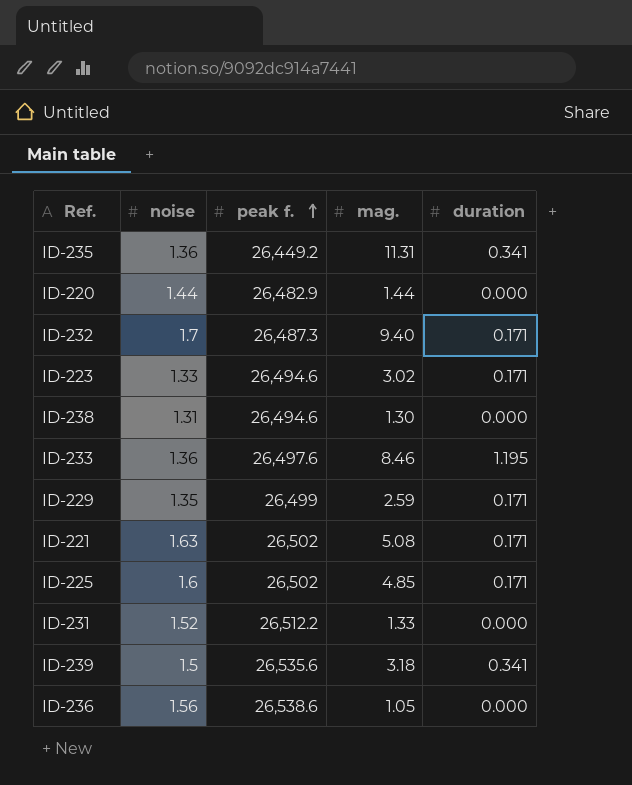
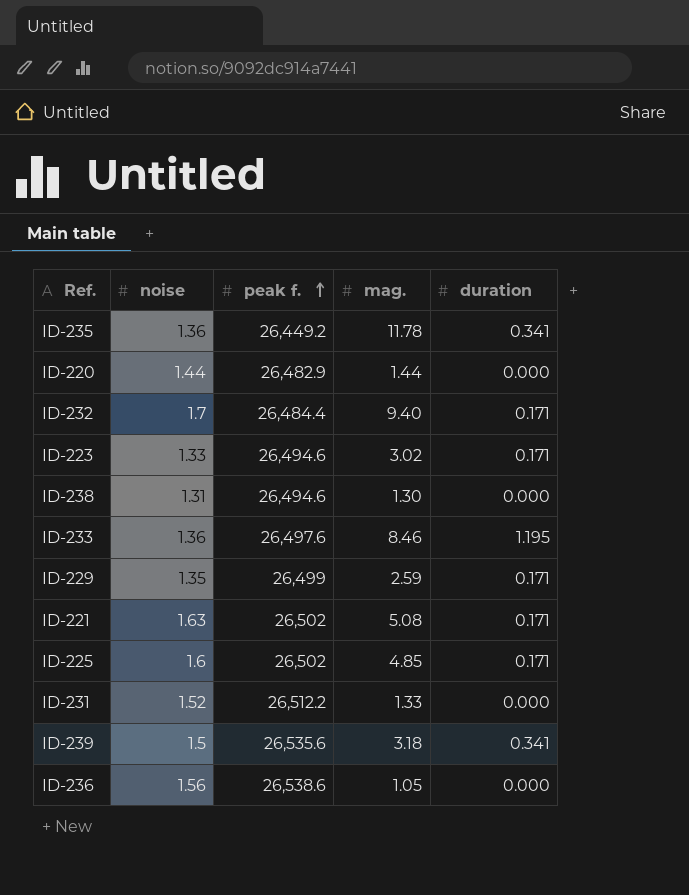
ID-235 | mag.: 11.31 -> 11.78
ID-232 | peak f.: 26,487.3 -> 26,484.4

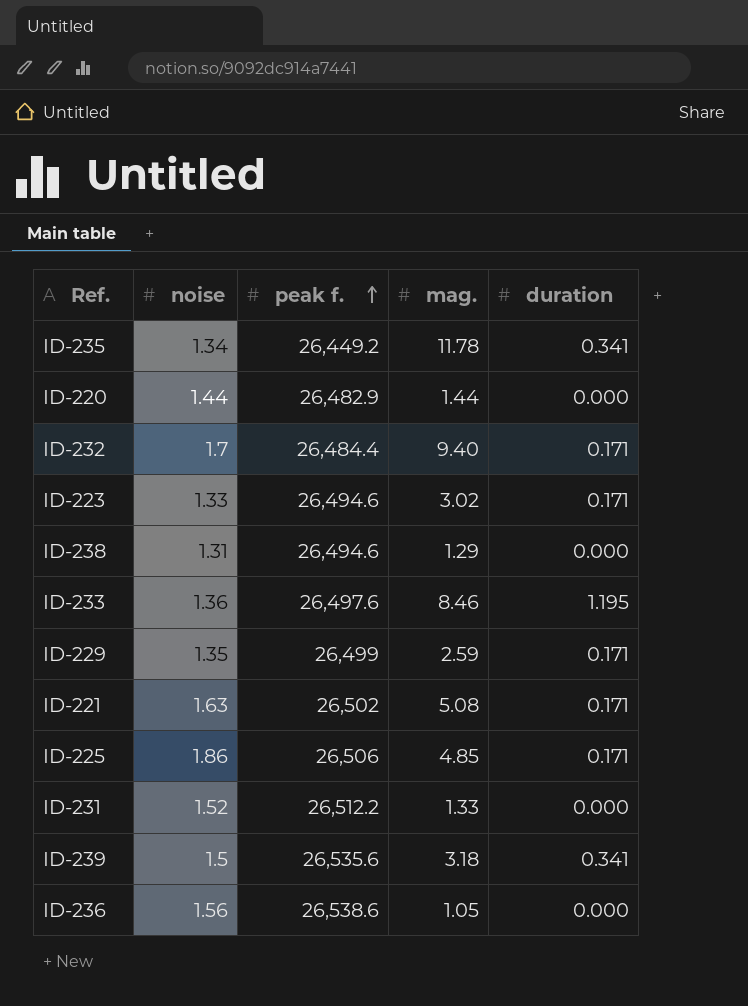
ID-235 | noise: 1.36 -> 1.34
ID-238 | mag.: 1.30 -> 1.29
ID-225 | noise: 1.6 -> 1.86
ID-225 | peak f.: 26,502 -> 26,506

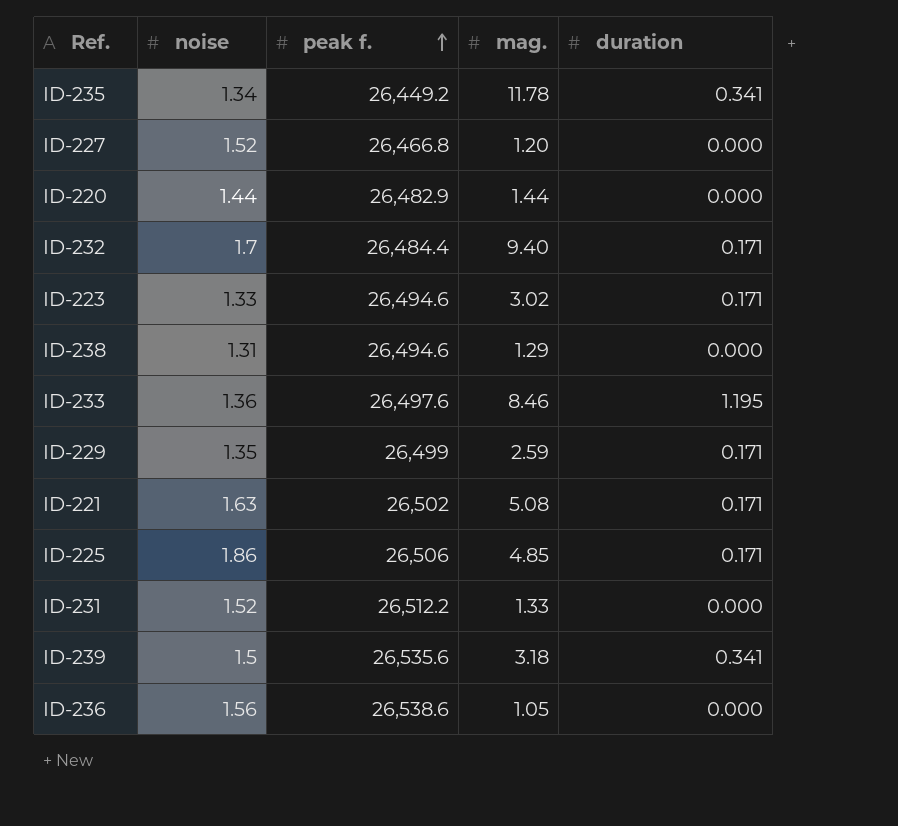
row ID-227: none -> 1.52 | 26,466.8 | 1.20 | 0.000

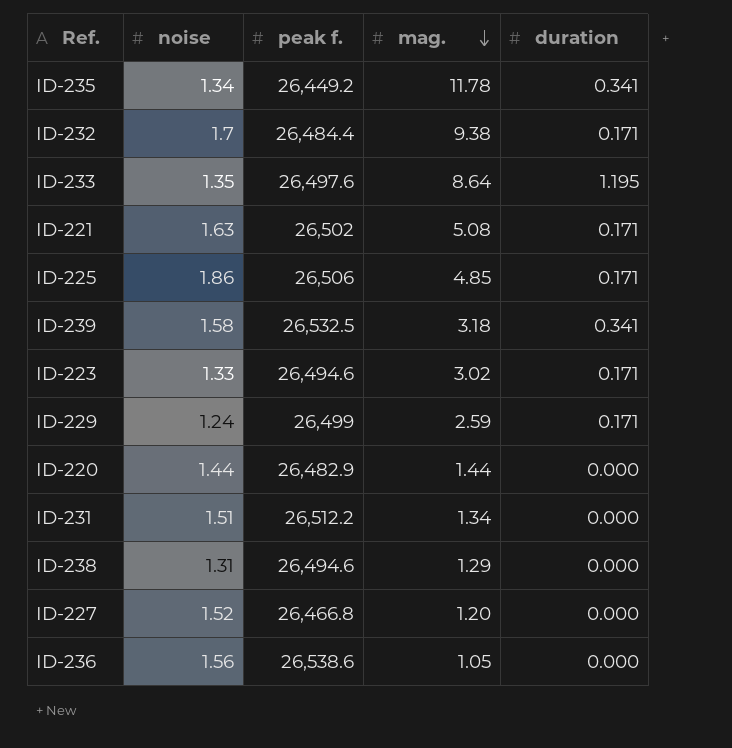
row order: peak f. ascending -> mag. descending
ID-232 | mag.: 9.40 -> 9.38
ID-233 | noise: 1.36 -> 1.35
ID-233 | mag.: 8.46 -> 8.64
ID-239 | noise: 1.5 -> 1.58
ID-239 | peak f.: 26,535.6 -> 26,532.5
ID-229 | noise: 1.35 -> 1.24
ID-231 | noise: 1.52 -> 1.51
ID-231 | mag.: 1.33 -> 1.34

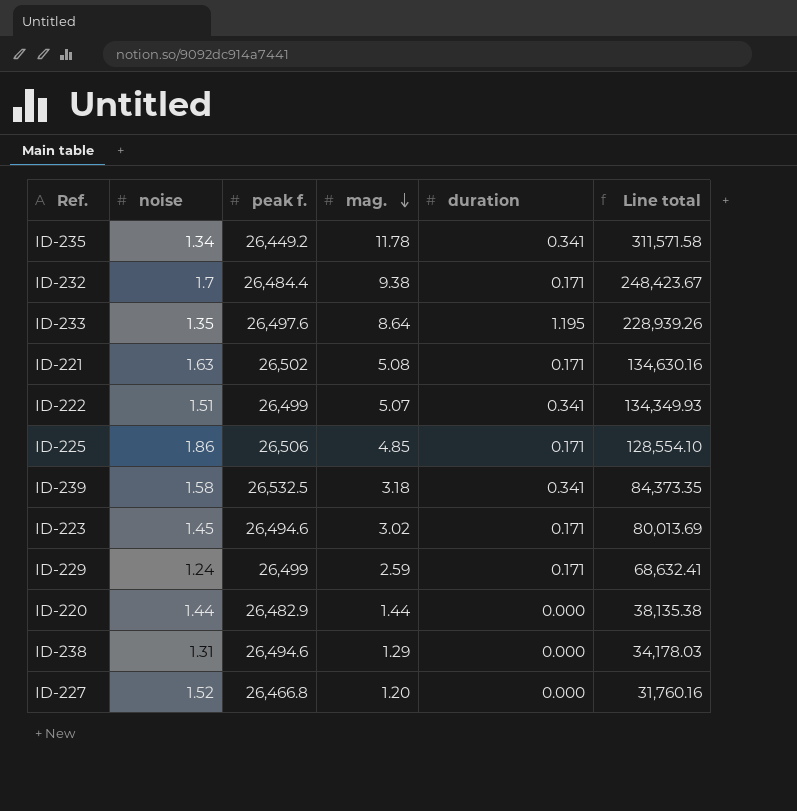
column Line total | formula: none -> [peak f.] * [mag.]
row ID-231: 1.51 | 26,512.2 | 1.34 | 0.000 -> none
row ID-236: 1.56 | 26,538.6 | 1.05 | 0.000 -> none
row ID-222: none -> 1.51 | 26,499 | 5.07 | 0.341 | 134,349.93
ID-223 | noise: 1.33 -> 1.45

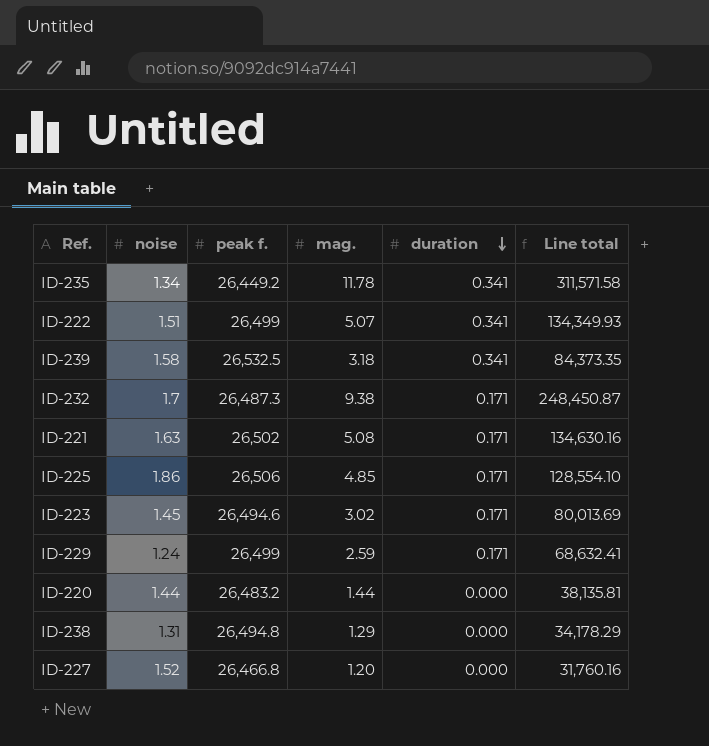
row order: mag. descending -> duration descending
row ID-233: 1.35 | 26,497.6 | 8.64 | 1.195 | 228,939.26 -> none
ID-232 | peak f.: 26,484.4 -> 26,487.3
ID-232 | Line total: 248,423.67 -> 248,450.87
ID-220 | peak f.: 26,482.9 -> 26,483.2
ID-220 | Line total: 38,135.38 -> 38,135.81
ID-238 | peak f.: 26,494.6 -> 26,494.8
ID-238 | Line total: 34,178.03 -> 34,178.29

